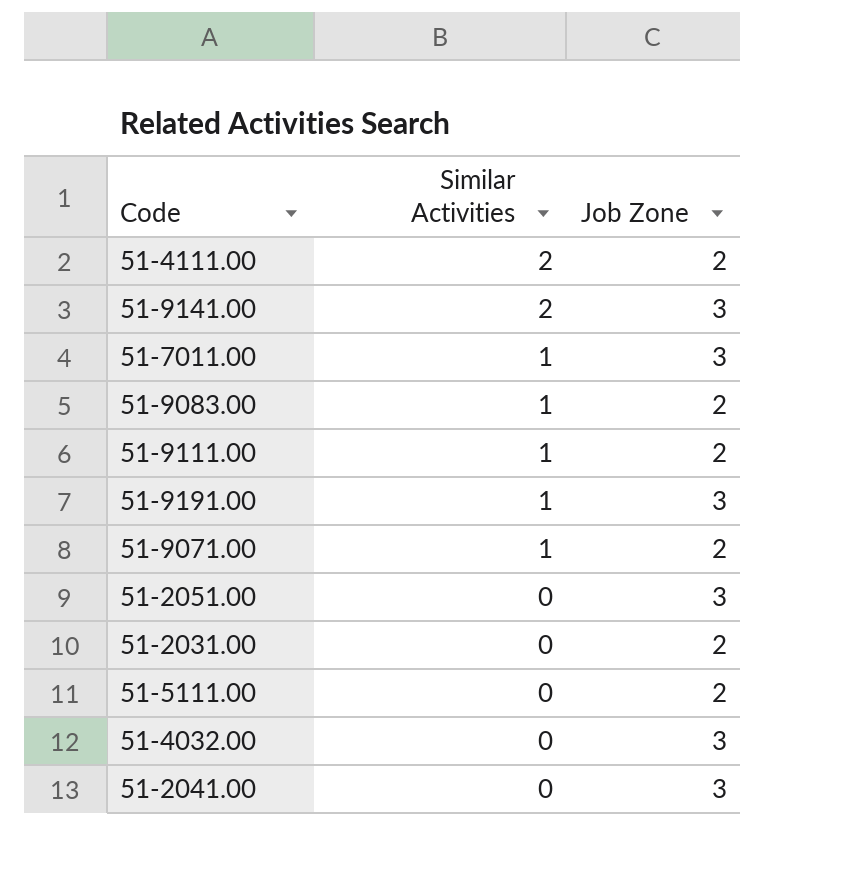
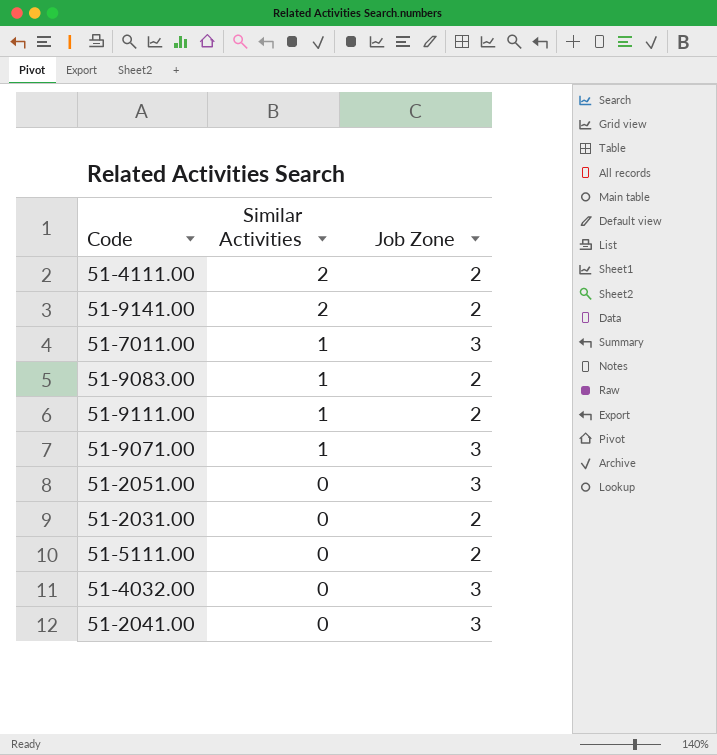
row 51-9191.00: 1 | 3 -> none
51-9141.00 | Job Zone: 3 -> 2
51-9071.00 | Job Zone: 2 -> 3

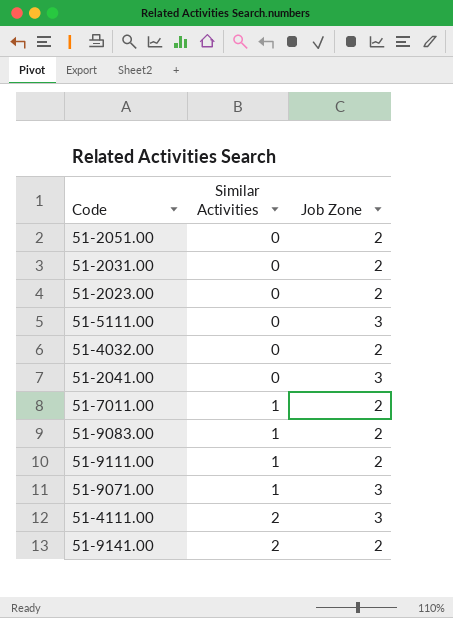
row order: Similar Activities descending -> Similar Activities ascending
51-2051.00 | Job Zone: 3 -> 2
row 51-2023.00: none -> 0 | 2
51-5111.00 | Job Zone: 2 -> 3
51-4032.00 | Job Zone: 3 -> 2
51-7011.00 | Job Zone: 3 -> 2
51-4111.00 | Job Zone: 2 -> 3

